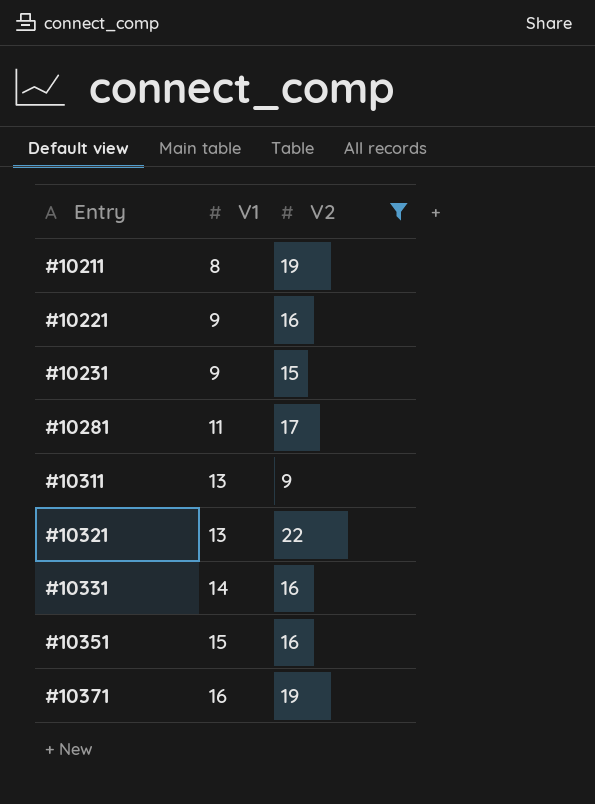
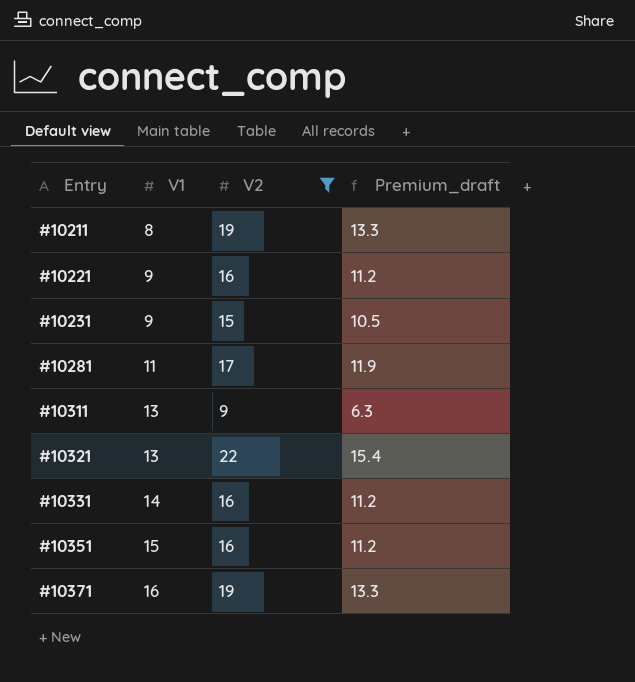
column Premium_draft | formula: none -> [V2] * 0.7

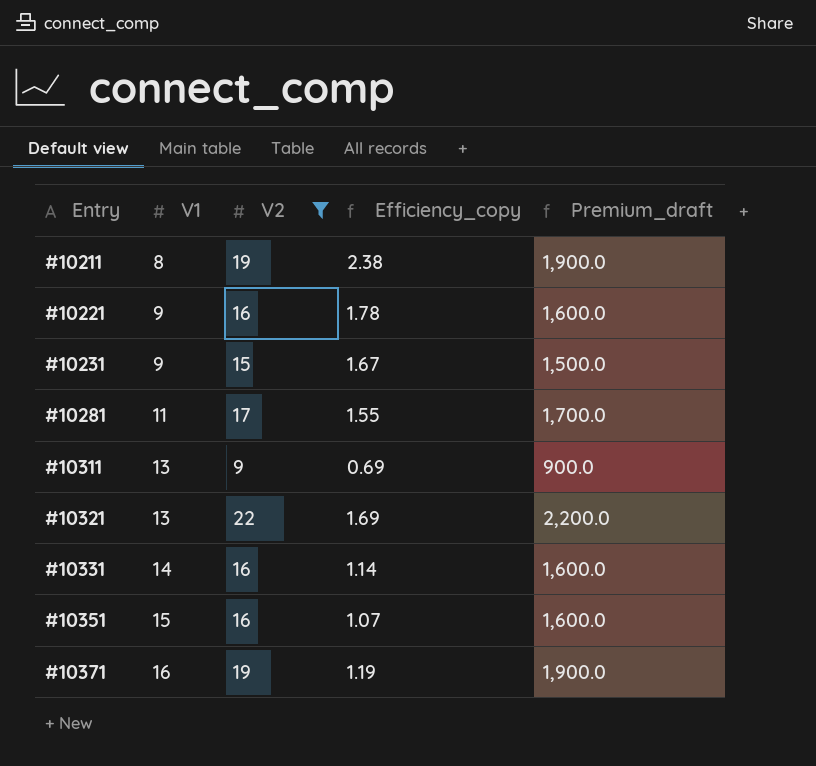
column Efficiency_copy | formula: none -> [V2] / [V1]
column Premium_draft | formula: [V2] * 0.7 -> [V2] * 100

